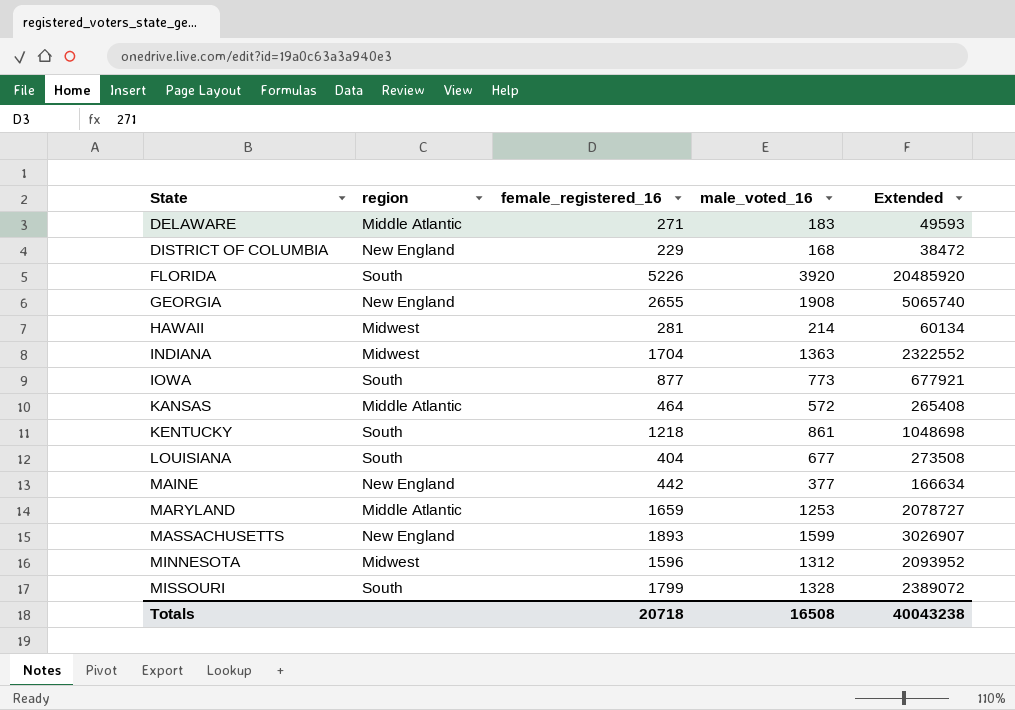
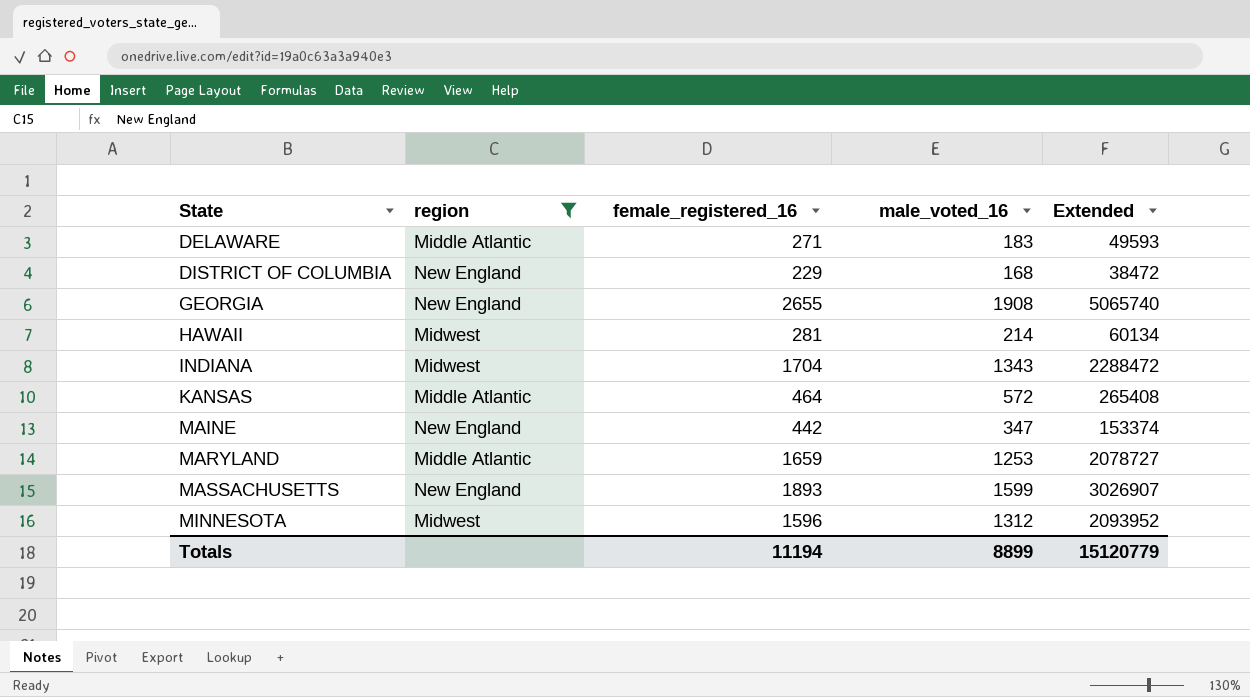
filter: none -> region != South
INDIANA | male_voted_16: 1363 -> 1343
INDIANA | Extended: 2322552 -> 2288472
MAINE | male_voted_16: 377 -> 347
MAINE | Extended: 166634 -> 153374
Totals | female_registered_16: 20718 -> 11194
Totals | male_voted_16: 16508 -> 8899
Totals | Extended: 40043238 -> 15120779

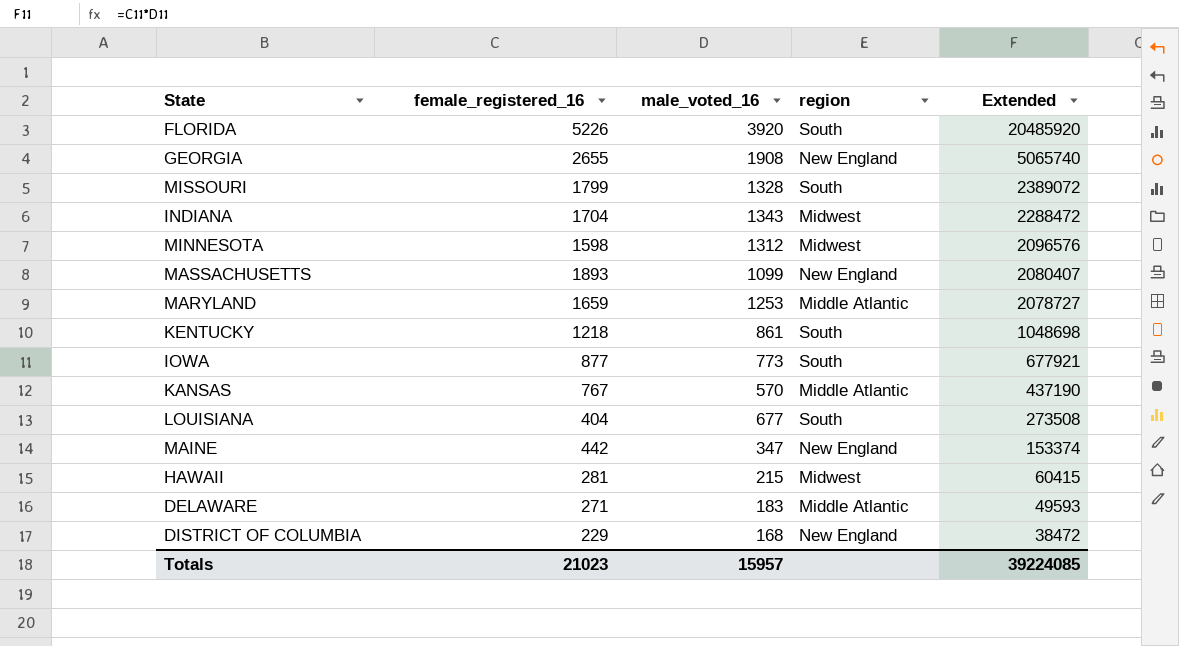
filter: region != South -> none
row order: State ascending -> Extended descending
column region | position: 2 -> 4
MINNESOTA | female_registered_16: 1596 -> 1598
MINNESOTA | Extended: 2093952 -> 2096576
MASSACHUSETTS | male_voted_16: 1599 -> 1099
MASSACHUSETTS | Extended: 3026907 -> 2080407
KANSAS | female_registered_16: 464 -> 767
KANSAS | male_voted_16: 572 -> 570
KANSAS | Extended: 265408 -> 437190
HAWAII | male_voted_16: 214 -> 215
HAWAII | Extended: 60134 -> 60415
Totals | female_registered_16: 11194 -> 21023
Totals | male_voted_16: 8899 -> 15957
Totals | Extended: 15120779 -> 39224085

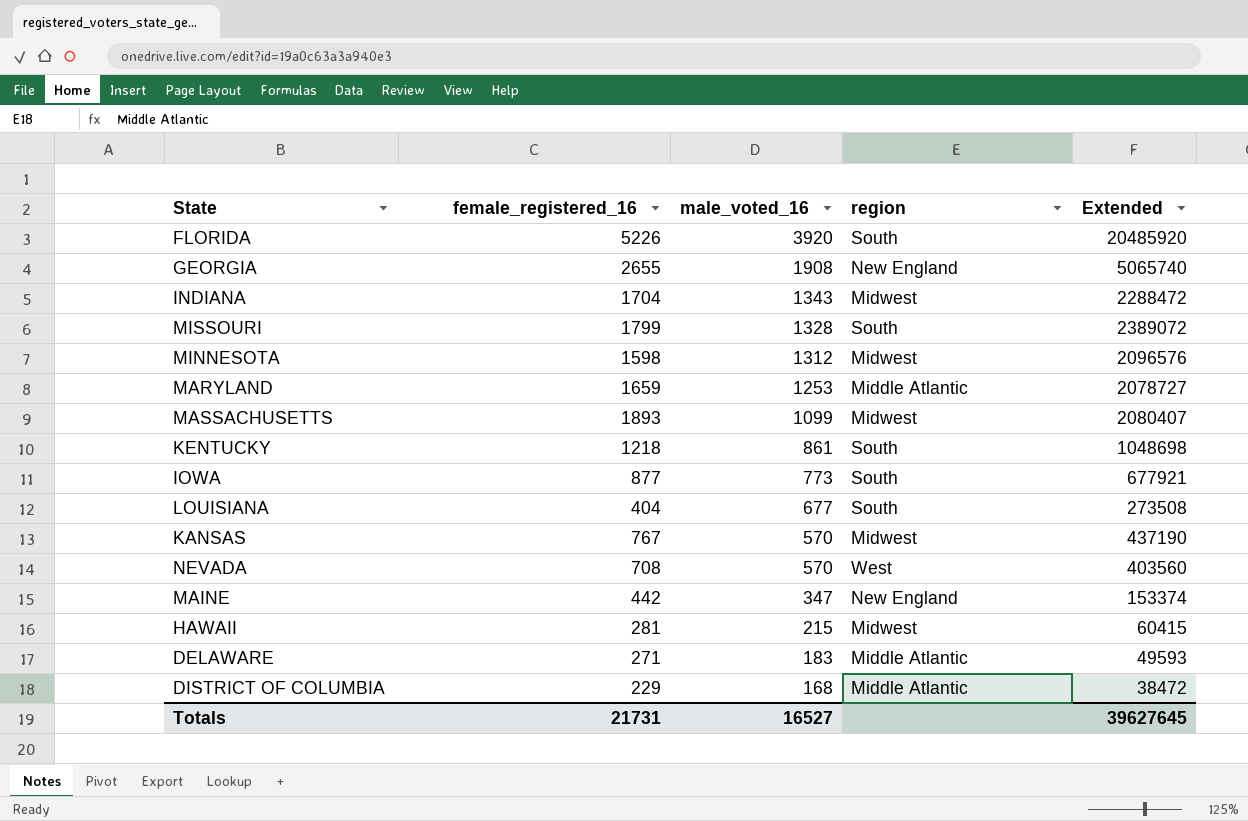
row order: Extended descending -> male_voted_16 descending
MASSACHUSETTS | region: New England -> Midwest
KANSAS | region: Middle Atlantic -> Midwest
row NEVADA: none -> 708 | 570 | West | 403560
DISTRICT OF COLUMBIA | region: New England -> Middle Atlantic
Totals | female_registered_16: 21023 -> 21731
Totals | male_voted_16: 15957 -> 16527
Totals | Extended: 39224085 -> 39627645

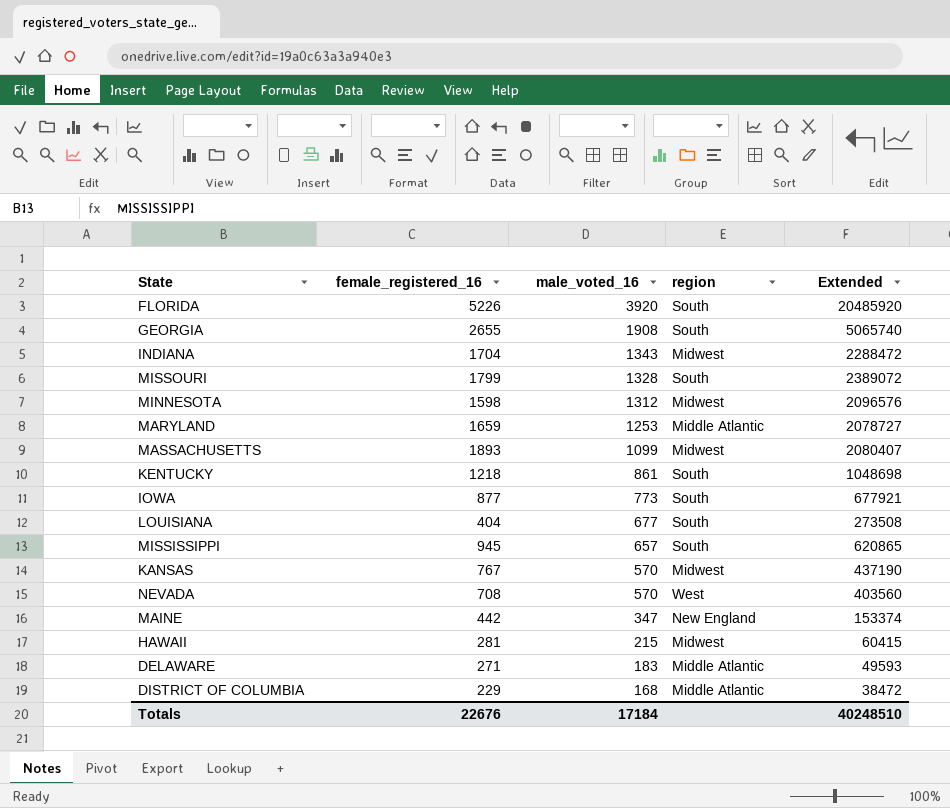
GEORGIA | region: New England -> South
row MISSISSIPPI: none -> 945 | 657 | South | 620865
Totals | female_registered_16: 21731 -> 22676
Totals | male_voted_16: 16527 -> 17184
Totals | Extended: 39627645 -> 40248510

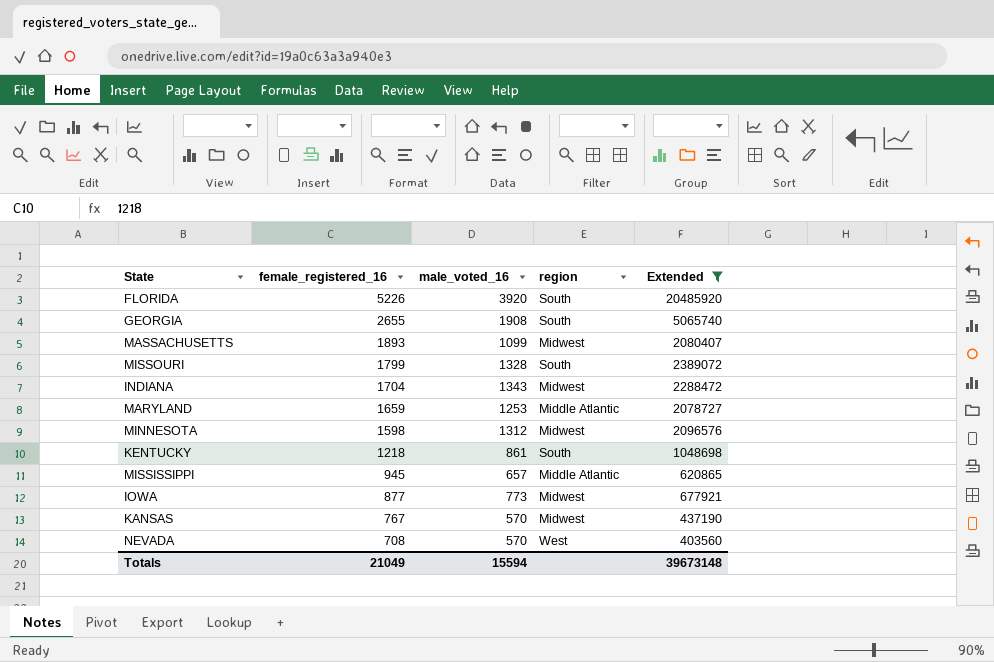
filter: none -> Extended >= 403560
row order: male_voted_16 descending -> female_registered_16 descending
MISSISSIPPI | region: South -> Middle Atlantic
IOWA | region: South -> Midwest
Totals | female_registered_16: 22676 -> 21049
Totals | male_voted_16: 17184 -> 15594
Totals | Extended: 40248510 -> 39673148

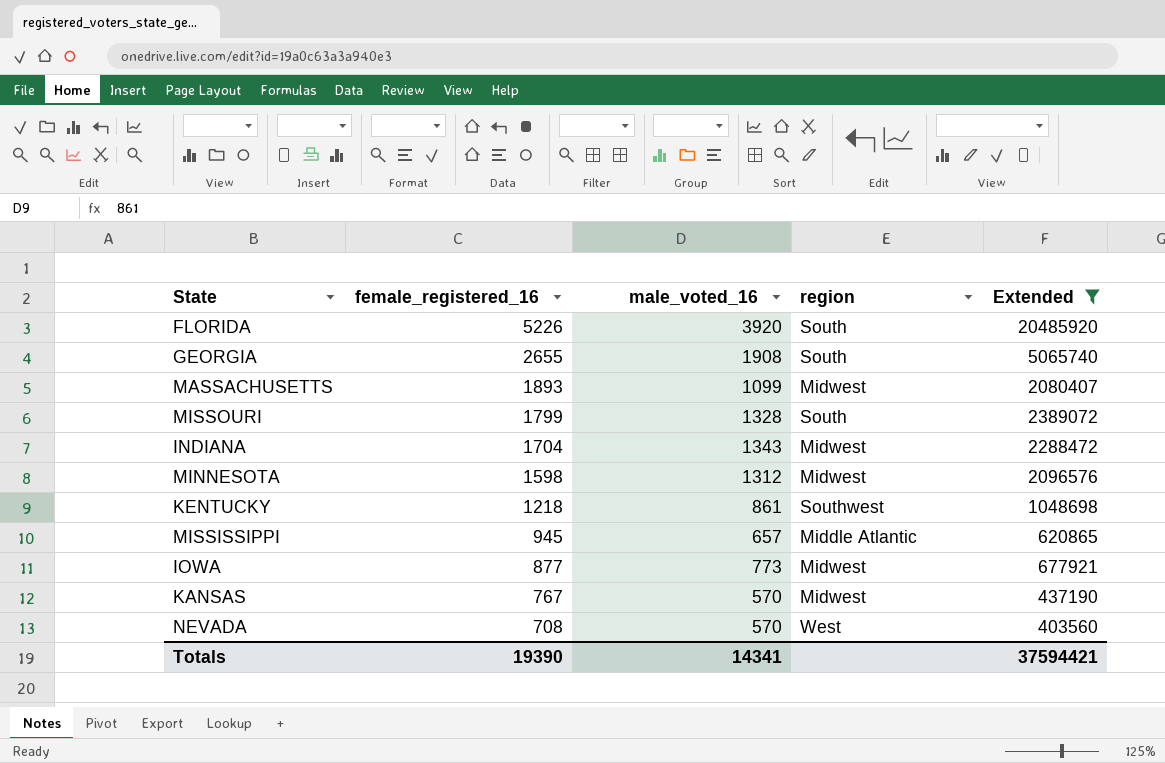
row MARYLAND: 1659 | 1253 | Middle Atlantic | 2078727 -> none
KENTUCKY | region: South -> Southwest
Totals | female_registered_16: 21049 -> 19390
Totals | male_voted_16: 15594 -> 14341
Totals | Extended: 39673148 -> 37594421

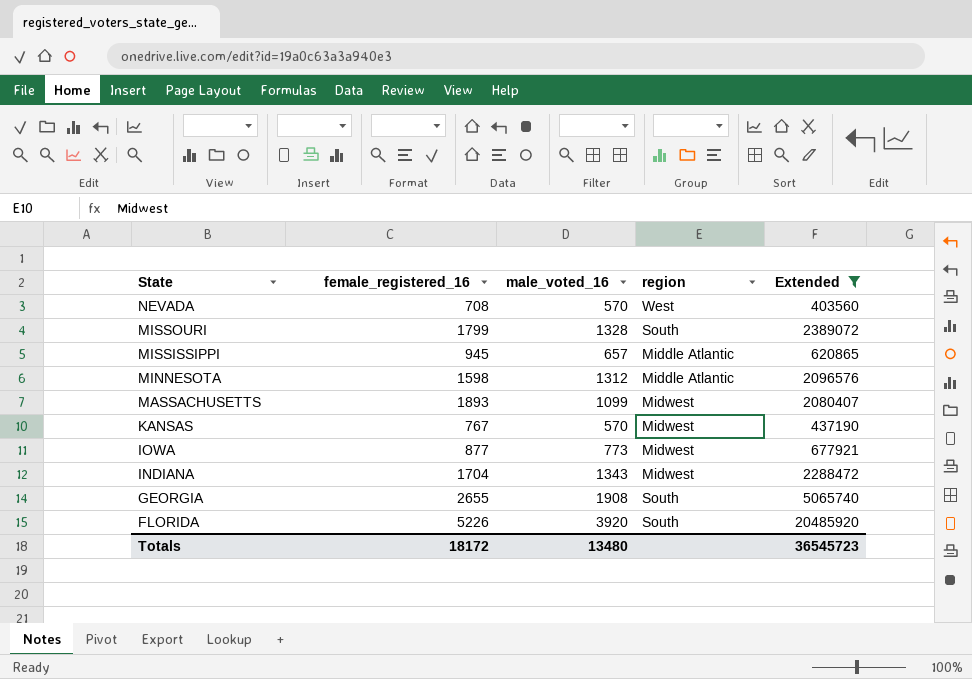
row order: female_registered_16 descending -> State descending
row KENTUCKY: 1218 | 861 | Southwest | 1048698 -> none
MINNESOTA | region: Midwest -> Middle Atlantic
Totals | female_registered_16: 19390 -> 18172
Totals | male_voted_16: 14341 -> 13480
Totals | Extended: 37594421 -> 36545723

